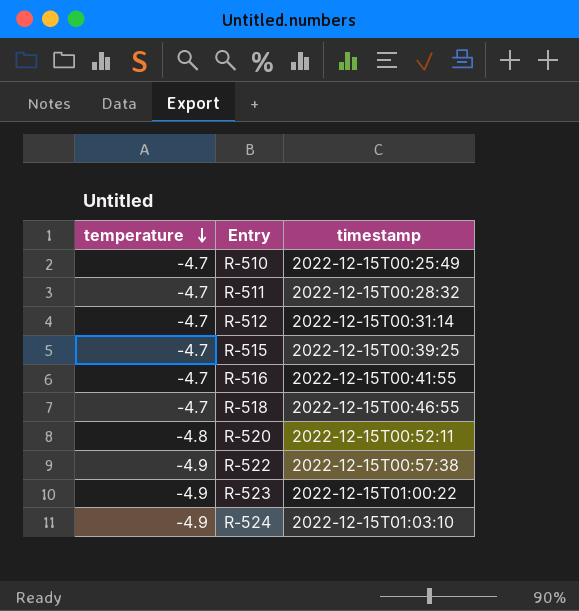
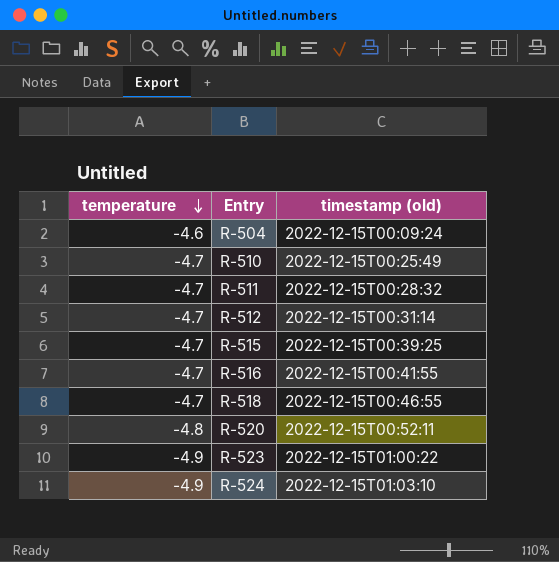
column name: timestamp -> timestamp (old)
row R-522: -4.9 | 2022-12-15T00:57:38 -> none
row R-504: none -> -4.6 | 2022-12-15T00:09:24

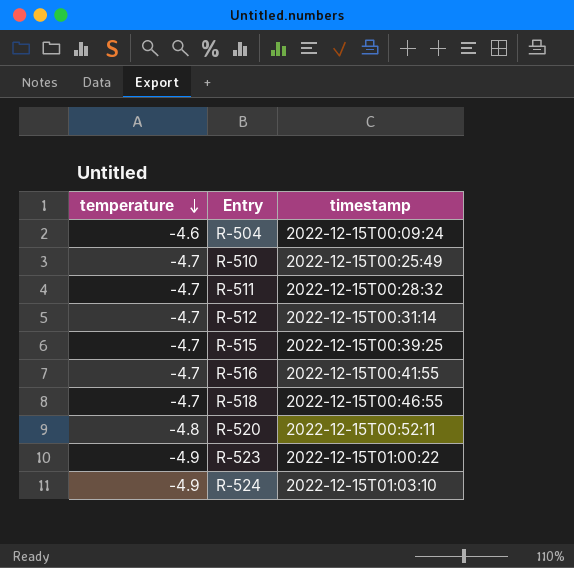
column name: timestamp (old) -> timestamp

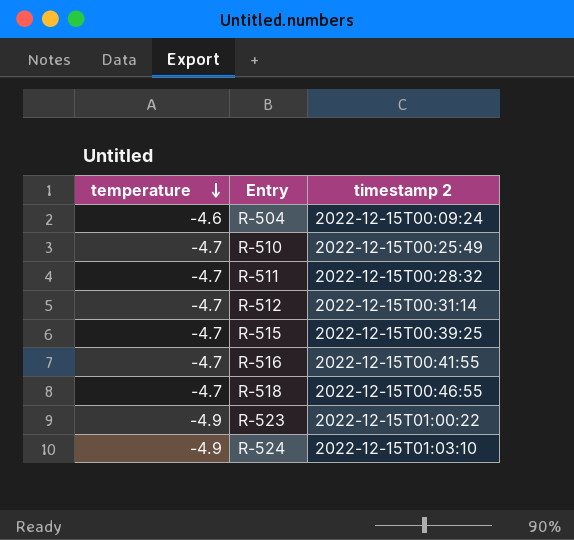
column name: timestamp -> timestamp 2
row R-520: -4.8 | 2022-12-15T00:52:11 -> none

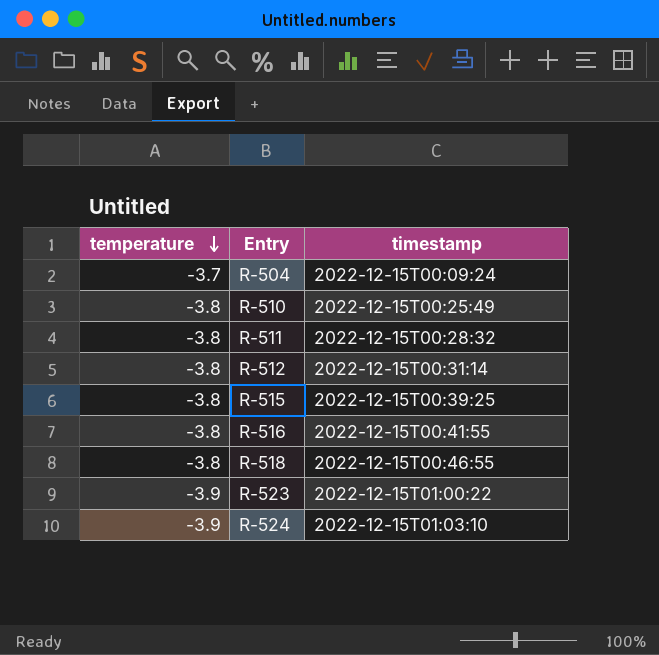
column name: timestamp 2 -> timestamp
R-504 | temperature: -4.6 -> -3.7
R-510 | temperature: -4.7 -> -3.8
R-511 | temperature: -4.7 -> -3.8
R-512 | temperature: -4.7 -> -3.8
R-515 | temperature: -4.7 -> -3.8
R-516 | temperature: -4.7 -> -3.8
R-518 | temperature: -4.7 -> -3.8
R-523 | temperature: -4.9 -> -3.9
R-524 | temperature: -4.9 -> -3.9

